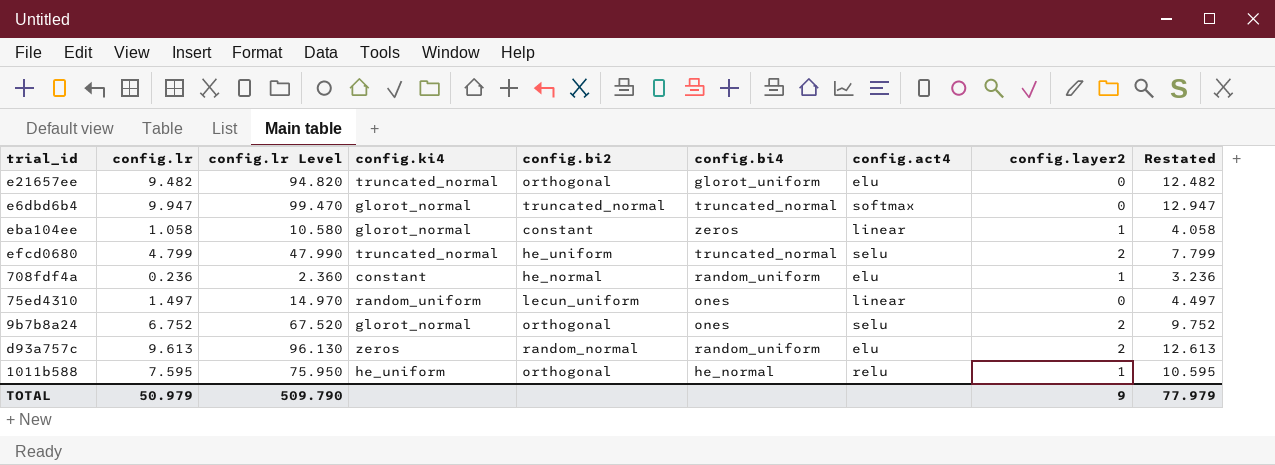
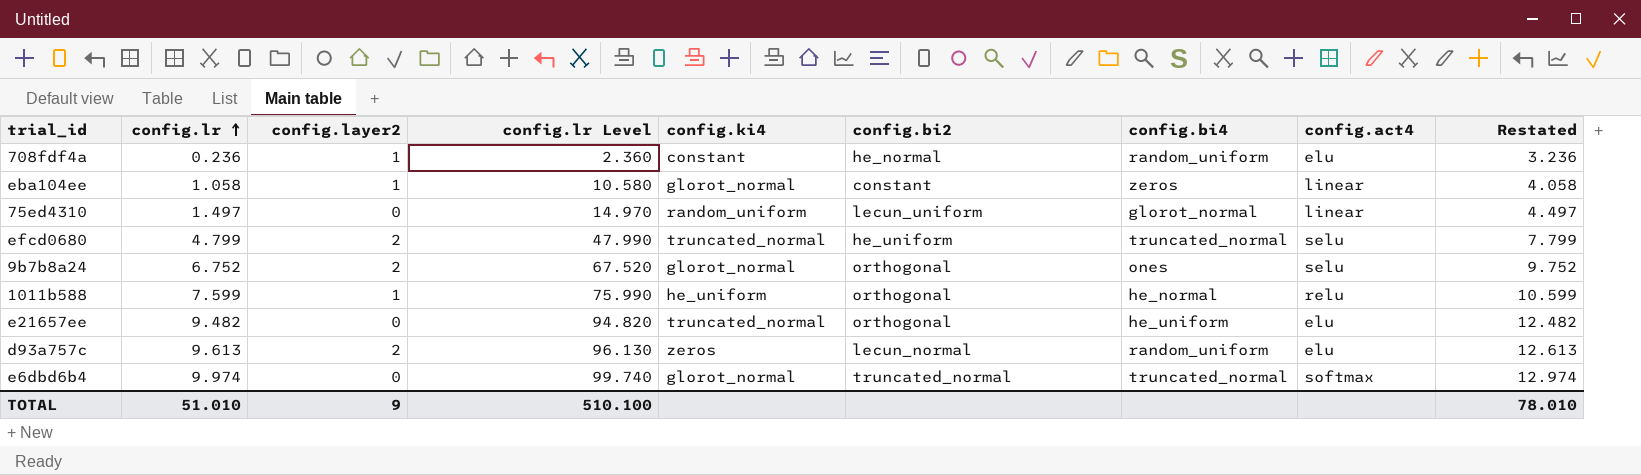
row order: none -> config.lr ascending
column config.layer2 | position: 8 -> 3
75ed4310 | config.bi4: ones -> glorot_normal
1011b588 | config.lr: 7.595 -> 7.599
1011b588 | config.lr Level: 75.950 -> 75.990
1011b588 | Restated: 10.595 -> 10.599
e21657ee | config.bi4: glorot_uniform -> he_uniform
d93a757c | config.bi2: random_normal -> lecun_normal
e6dbd6b4 | config.lr: 9.947 -> 9.974
e6dbd6b4 | config.lr Level: 99.470 -> 99.740
e6dbd6b4 | Restated: 12.947 -> 12.974
TOTAL | config.lr: 50.979 -> 51.010
TOTAL | config.lr Level: 509.790 -> 510.100
TOTAL | Restated: 77.979 -> 78.010

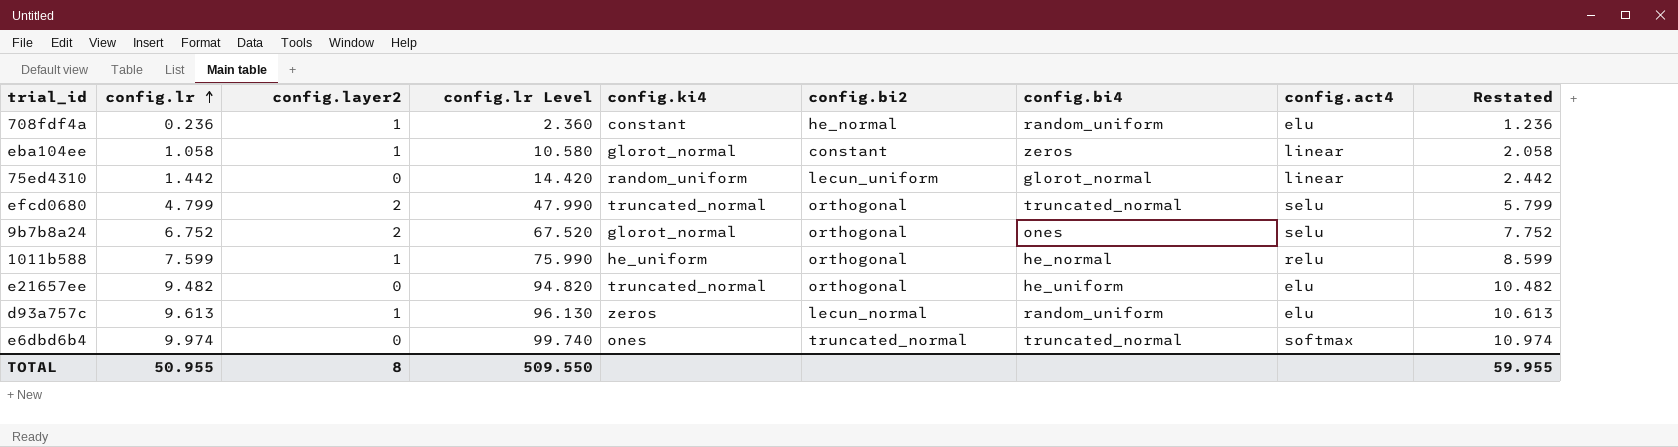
column Restated | formula: [config.lr] + 3 -> [config.lr] + 1
75ed4310 | config.lr: 1.497 -> 1.442
75ed4310 | config.lr Level: 14.970 -> 14.420
efcd0680 | config.bi2: he_uniform -> orthogonal
d93a757c | config.layer2: 2 -> 1
e6dbd6b4 | config.ki4: glorot_normal -> ones
TOTAL | config.lr: 51.010 -> 50.955
TOTAL | config.layer2: 9 -> 8
TOTAL | config.lr Level: 510.100 -> 509.550
TOTAL | Restated: 78.010 -> 59.955

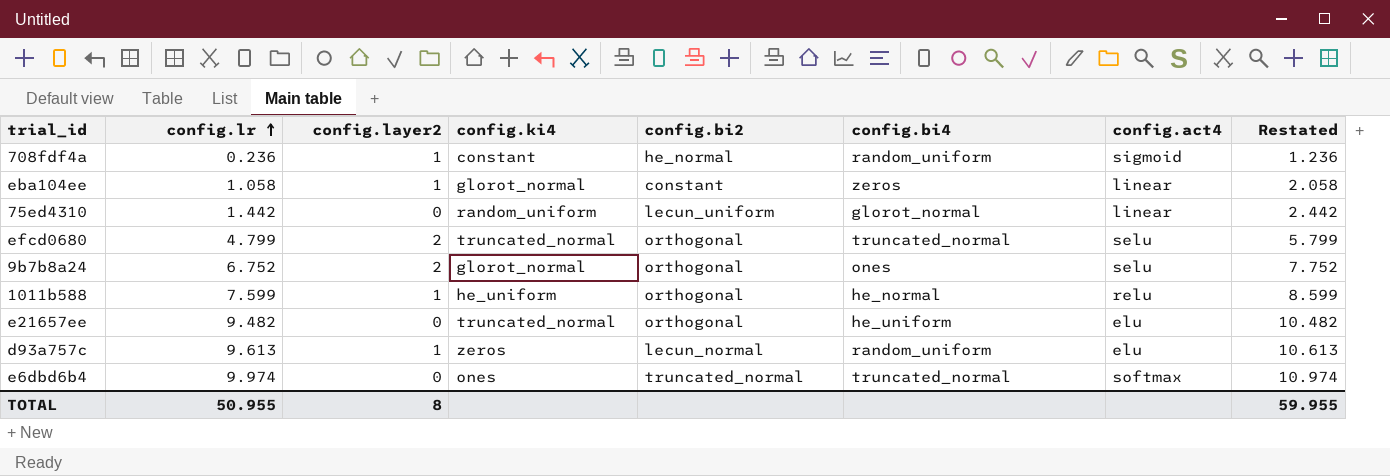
column config.lr Level | formula: [config.lr] * 10 -> none
708fdf4a | config.act4: elu -> sigmoid

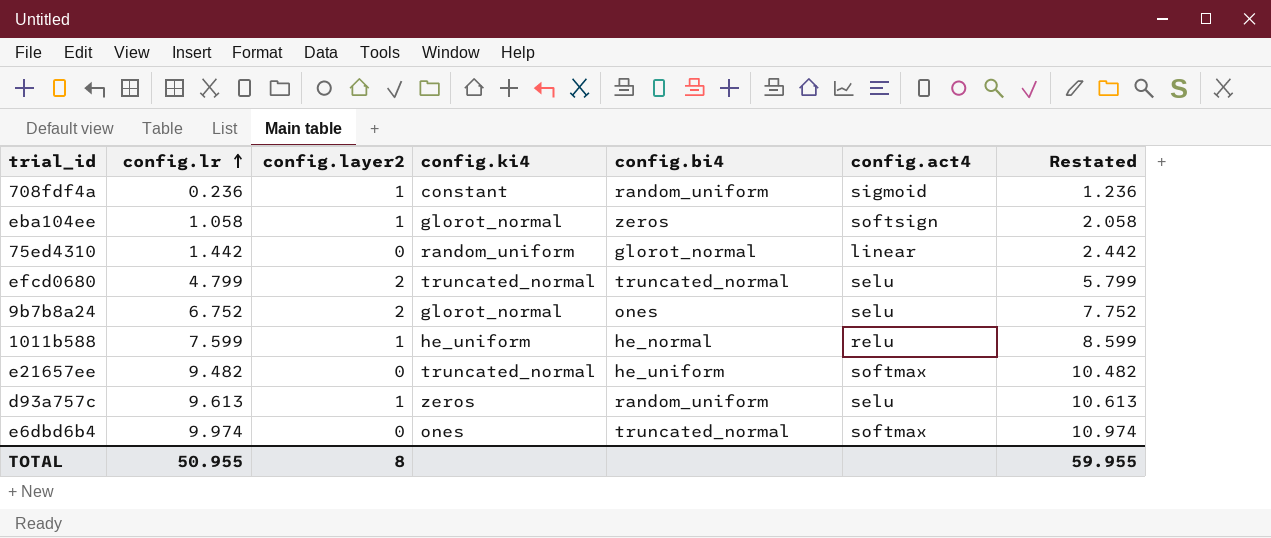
column config.bi2 | position: 5 -> none
eba104ee | config.act4: linear -> softsign
e21657ee | config.act4: elu -> softmax
d93a757c | config.act4: elu -> selu

